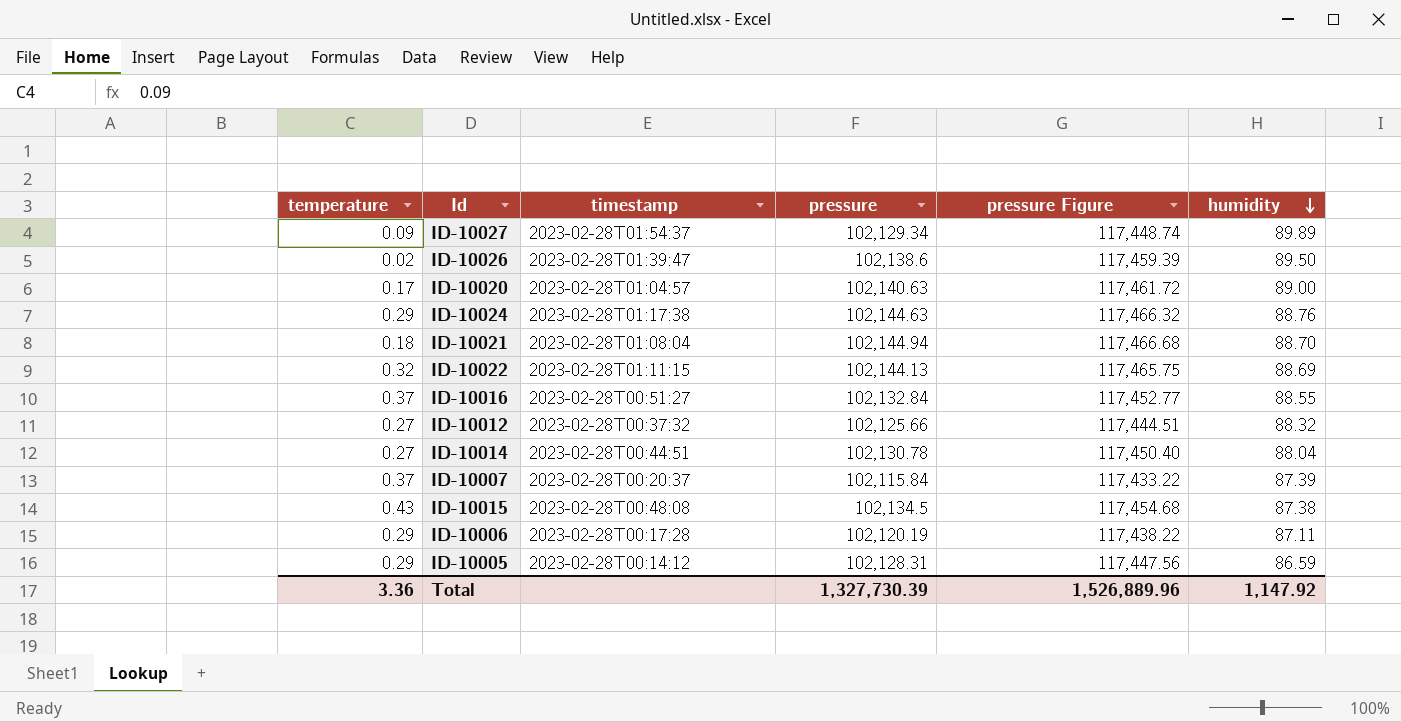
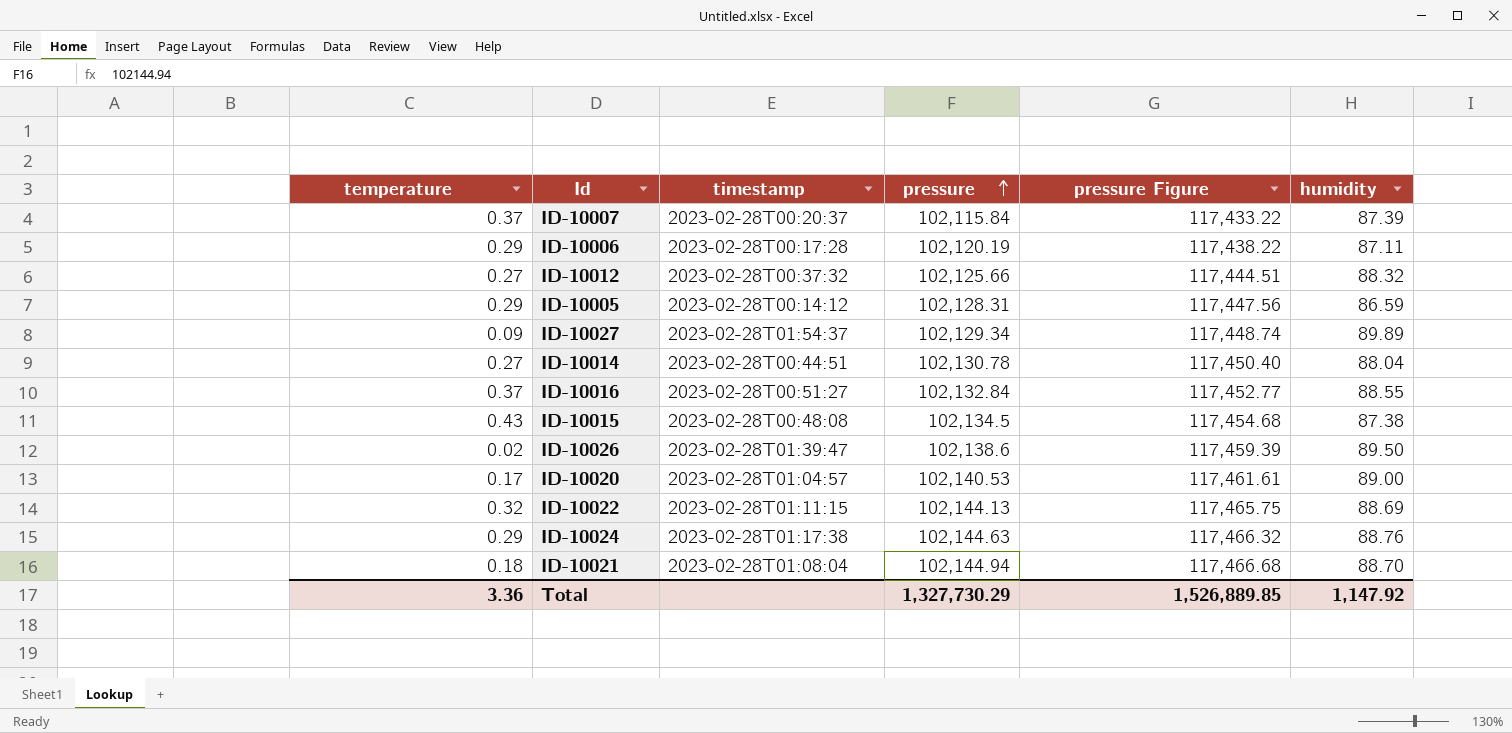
row order: humidity descending -> pressure ascending
ID-10020 | pressure: 102,140.63 -> 102,140.53
ID-10020 | pressure Figure: 117,461.72 -> 117,461.61
Total | pressure: 1,327,730.39 -> 1,327,730.29
Total | pressure Figure: 1,526,889.96 -> 1,526,889.85

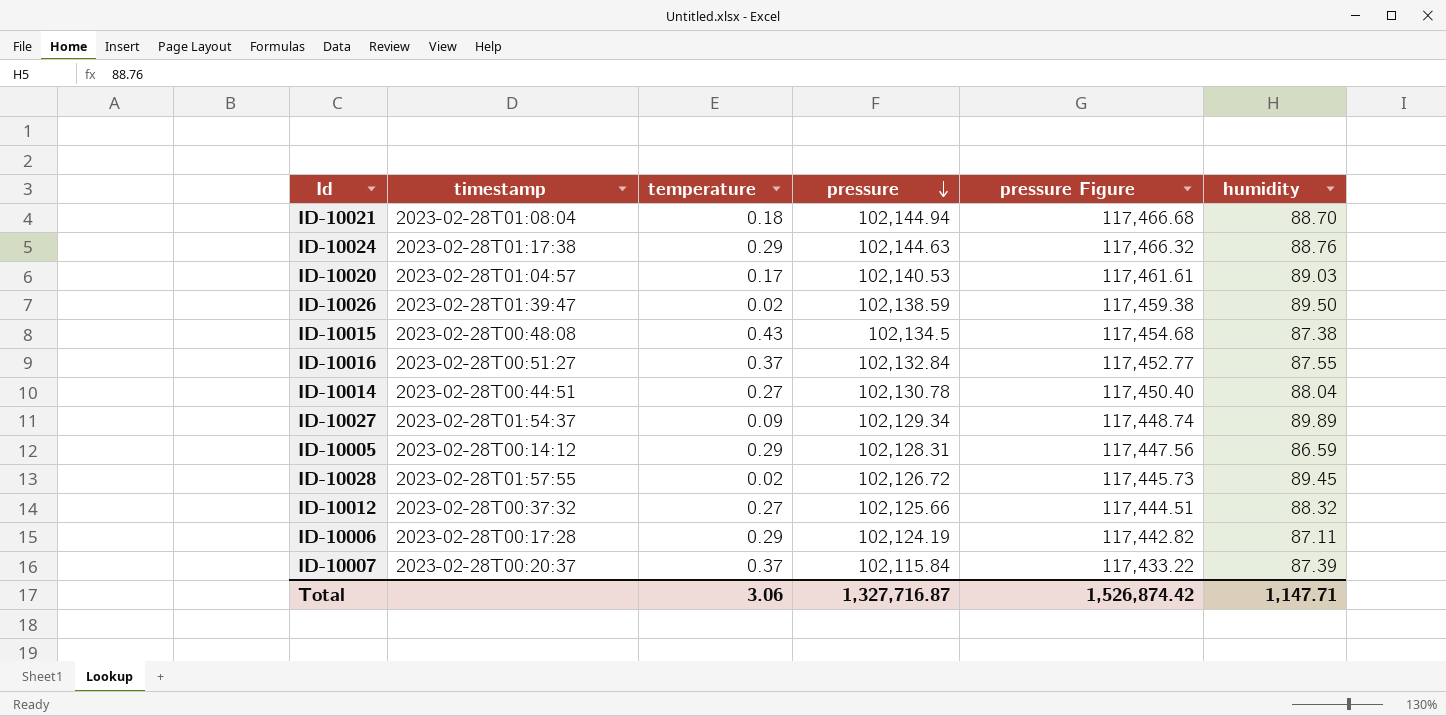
row order: pressure ascending -> pressure descending
column temperature | position: 1 -> 3
row ID-10022: 0.32 | 2023-02-28T01:11:15 | 102,144.13 | 117,465.75 | 88.69 -> none
ID-10020 | humidity: 89.00 -> 89.03
ID-10026 | pressure: 102,138.6 -> 102,138.59
ID-10026 | pressure Figure: 117,459.39 -> 117,459.38
ID-10016 | humidity: 88.55 -> 87.55
row ID-10028: none -> 2023-02-28T01:57:55 | 0.02 | 102,126.72 | 117,445.73 | 89.45
ID-10006 | pressure: 102,120.19 -> 102,124.19
ID-10006 | pressure Figure: 117,438.22 -> 117,442.82
Total | temperature: 3.36 -> 3.06
Total | pressure: 1,327,730.29 -> 1,327,716.87
Total | pressure Figure: 1,526,889.85 -> 1,526,874.42
Total | humidity: 1,147.92 -> 1,147.71

